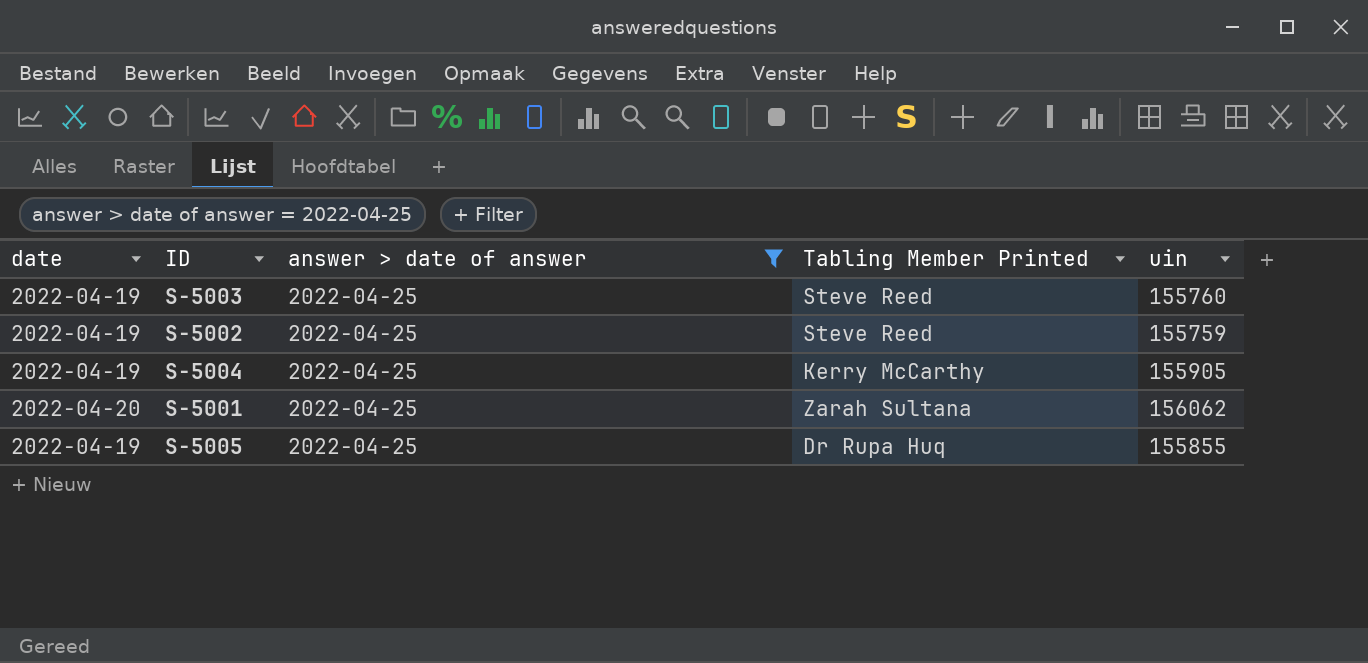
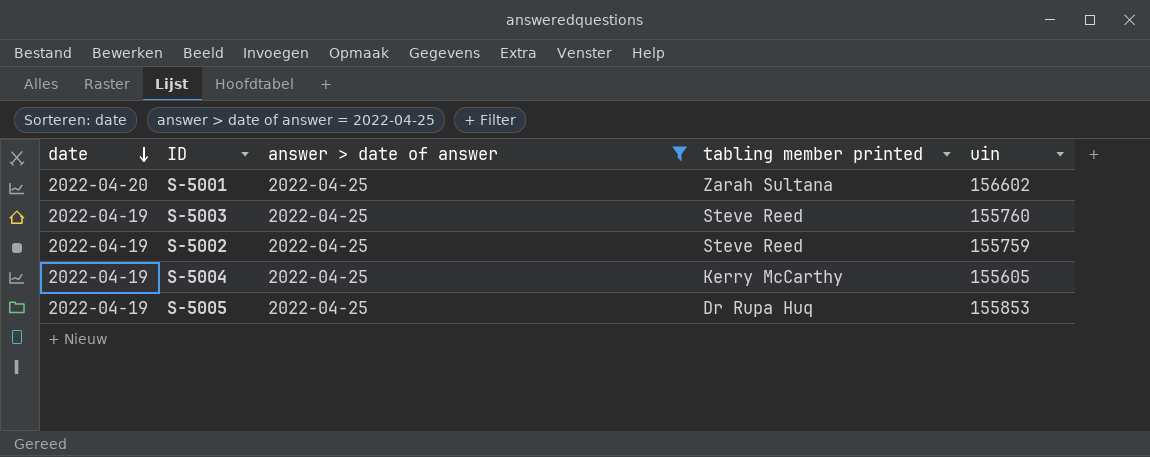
row order: none -> date descending
column name: Tabling Member Printed -> tabling member printed
S-5001 | uin: 156062 -> 156602
S-5004 | uin: 155905 -> 155605
S-5005 | uin: 155855 -> 155853

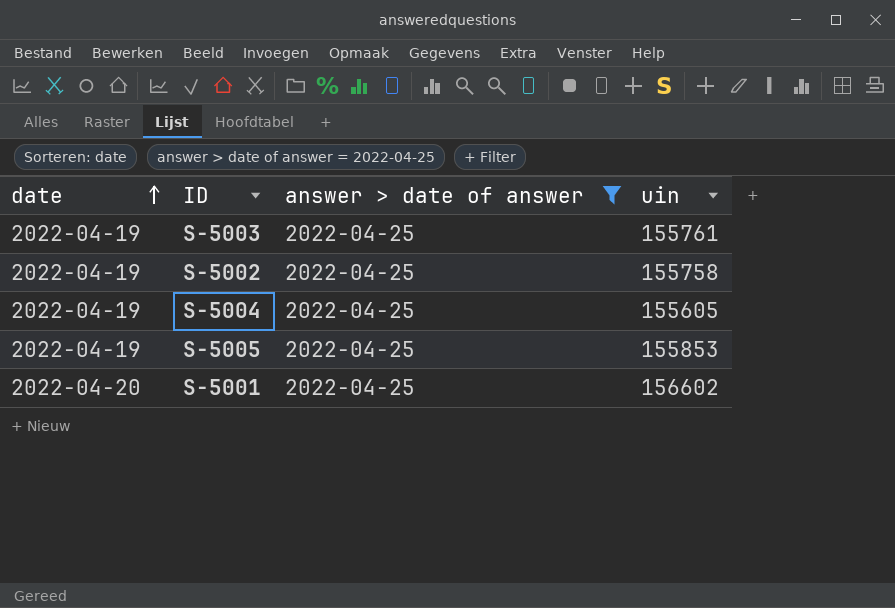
row order: date descending -> date ascending
column tabling member printed | position: 4 -> none
S-5003 | uin: 155760 -> 155761
S-5002 | uin: 155759 -> 155758

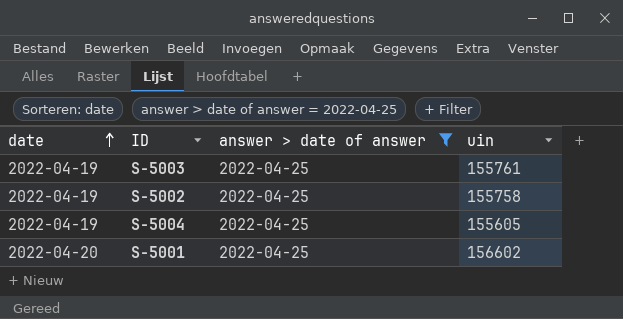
row S-5005: 2022-04-19 | 2022-04-25 | 155853 -> none

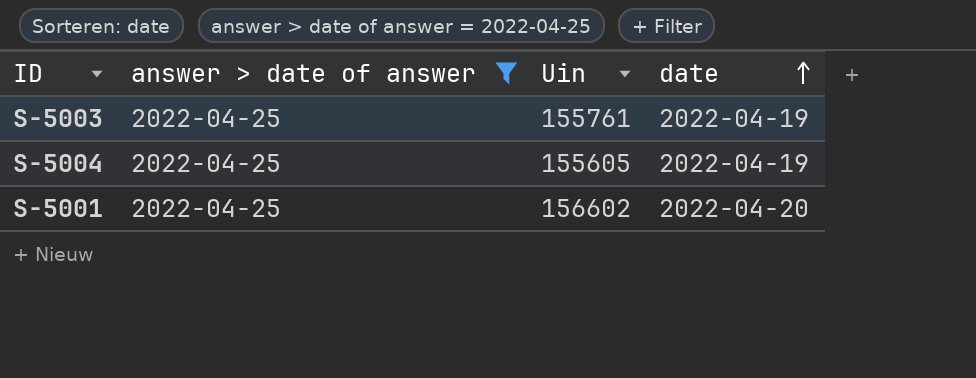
column name: uin -> Uin
column date | position: 1 -> 4
row S-5002: 2022-04-19 | 2022-04-25 | 155758 -> none

